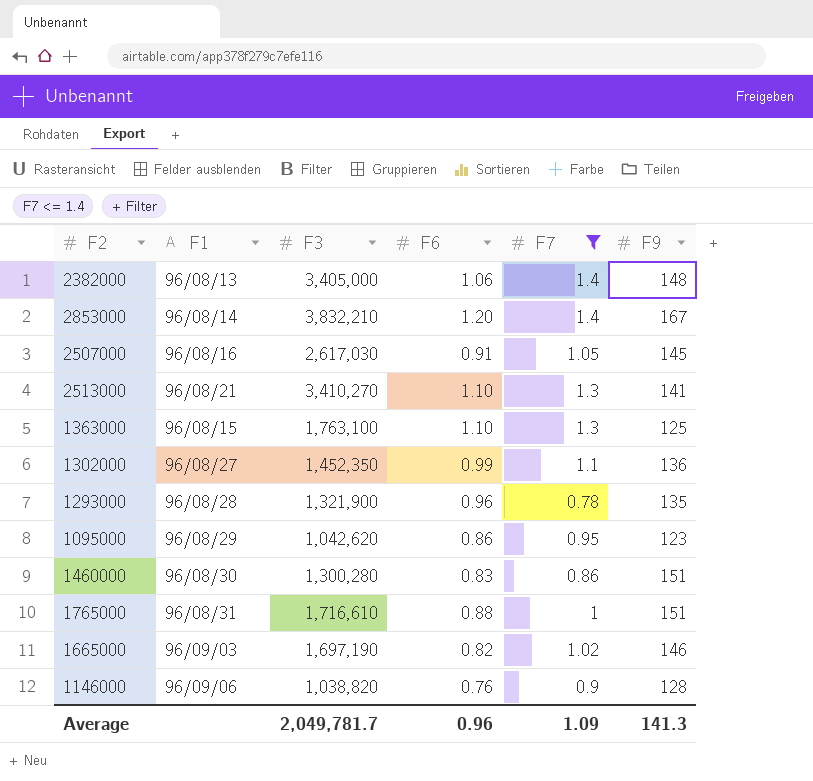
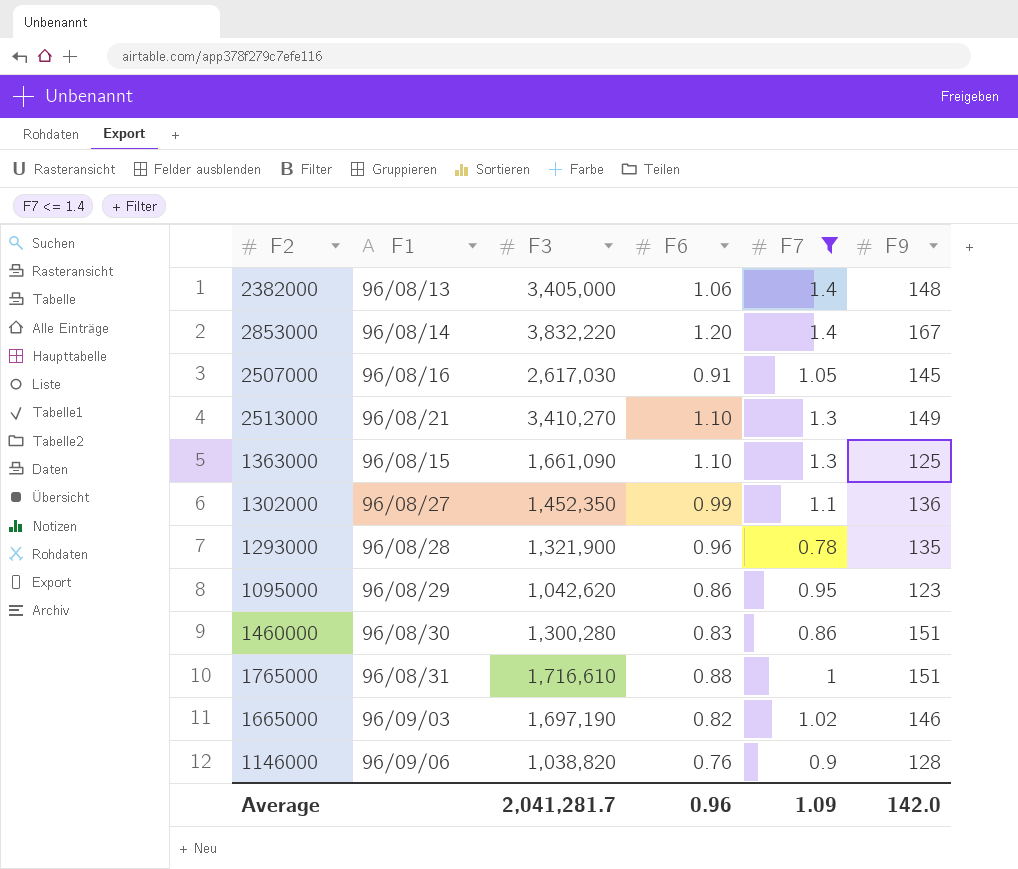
2853000 | F3: 3,832,210 -> 3,832,220
2513000 | F9: 141 -> 149
1363000 | F3: 1,763,100 -> 1,661,090
Average | F3: 2,049,781.7 -> 2,041,281.7
Average | F9: 141.3 -> 142.0

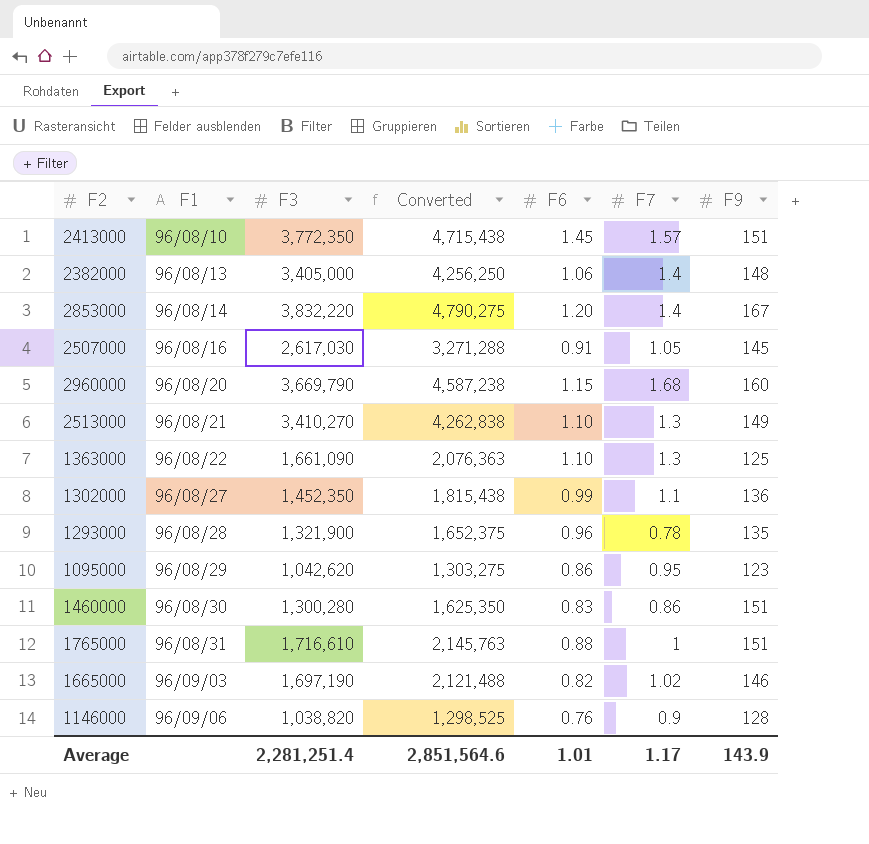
filter: F7 <= 1.4 -> none
column Converted | formula: none -> [F3] * 1.25
1363000 | F1: 96/08/15 -> 96/08/22
Average | F3: 2,041,281.7 -> 2,281,251.4
Average | F6: 0.96 -> 1.01
Average | F7: 1.09 -> 1.17
Average | F9: 142.0 -> 143.9

